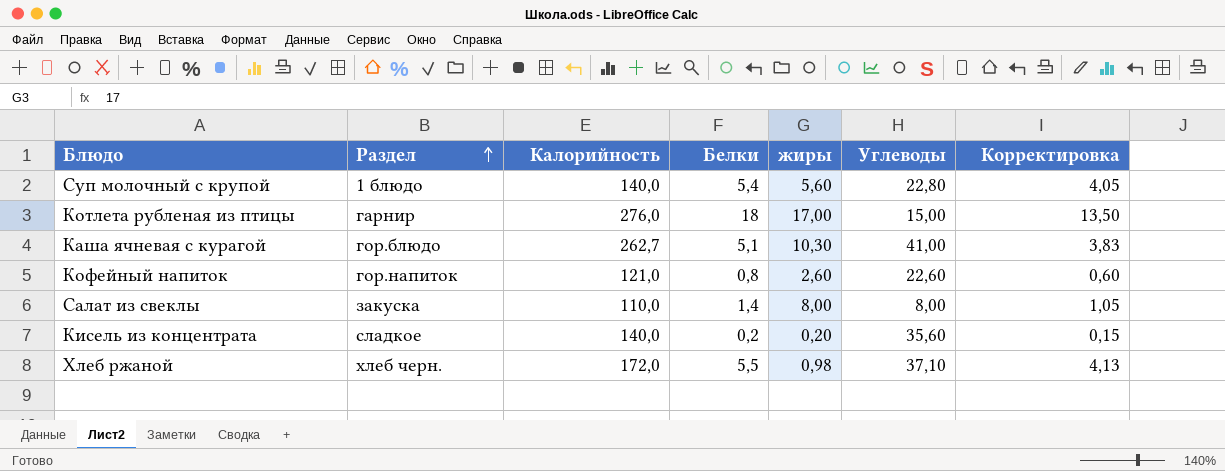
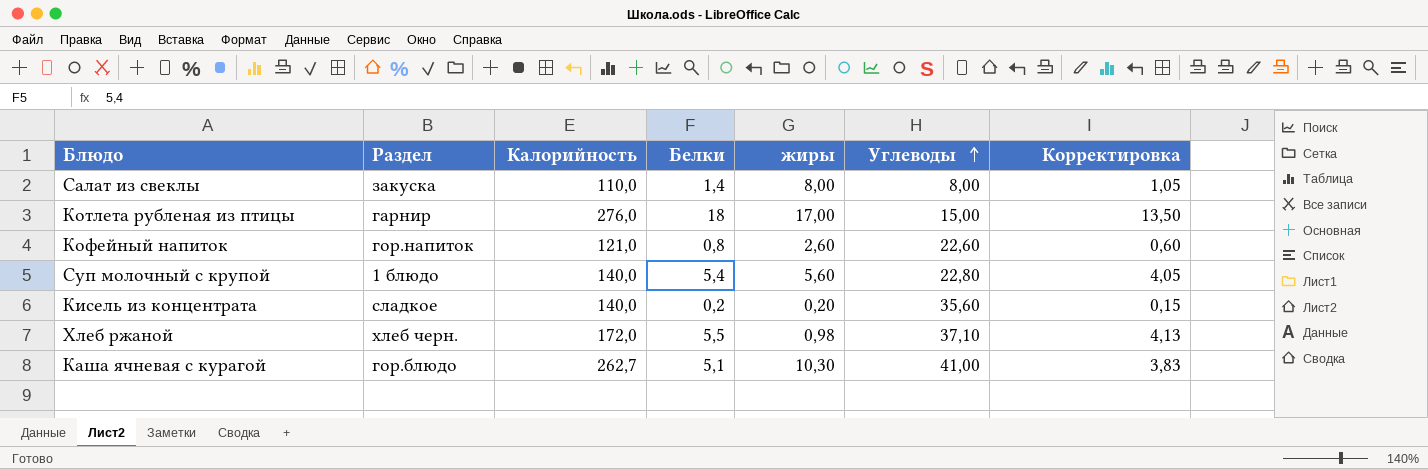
row order: Раздел ascending -> Углеводы ascending

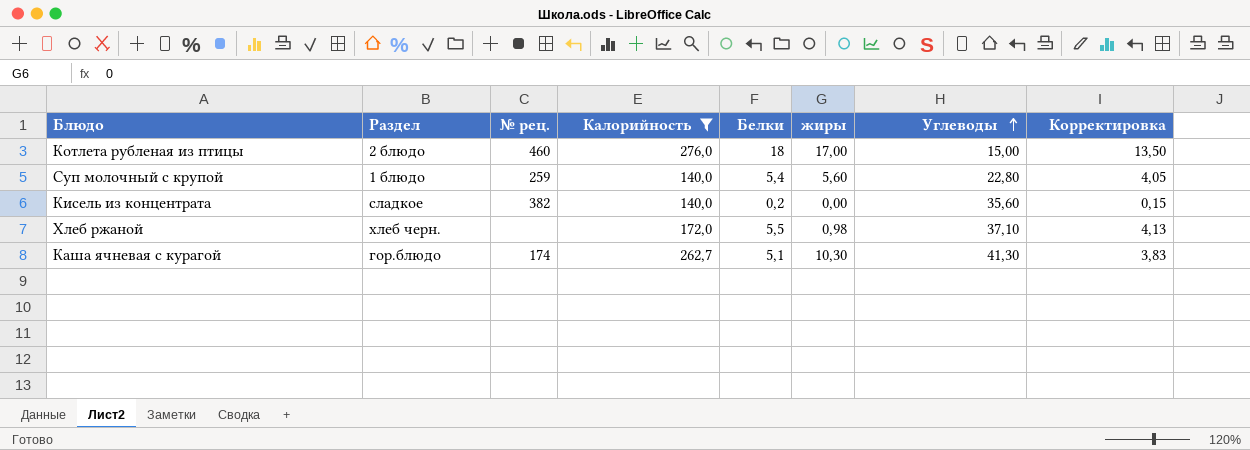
filter: none -> Калорийность >= 140,0
column № рец. | position: none -> 3
Котлета рубленая из птицы | Раздел: гарнир -> 2 блюдо
Кисель из концентрата | жиры: 0,20 -> 0,00
Каша ячневая с курагой | Углеводы: 41,00 -> 41,30

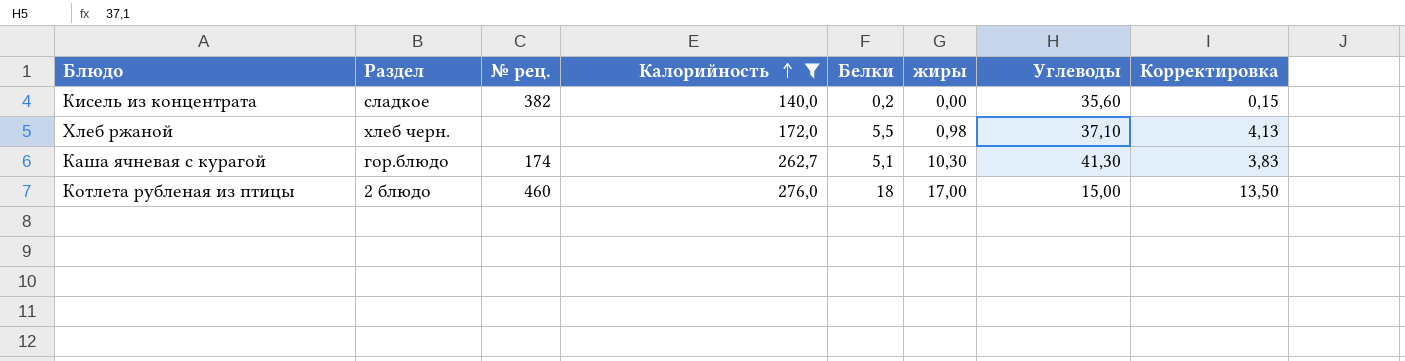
row order: Углеводы ascending -> Калорийность ascending
row Суп молочный с крупой: 1 блюдо | 259 | 140,0 | 5,4 | 5,60 | 22,80 | 4,05 -> none

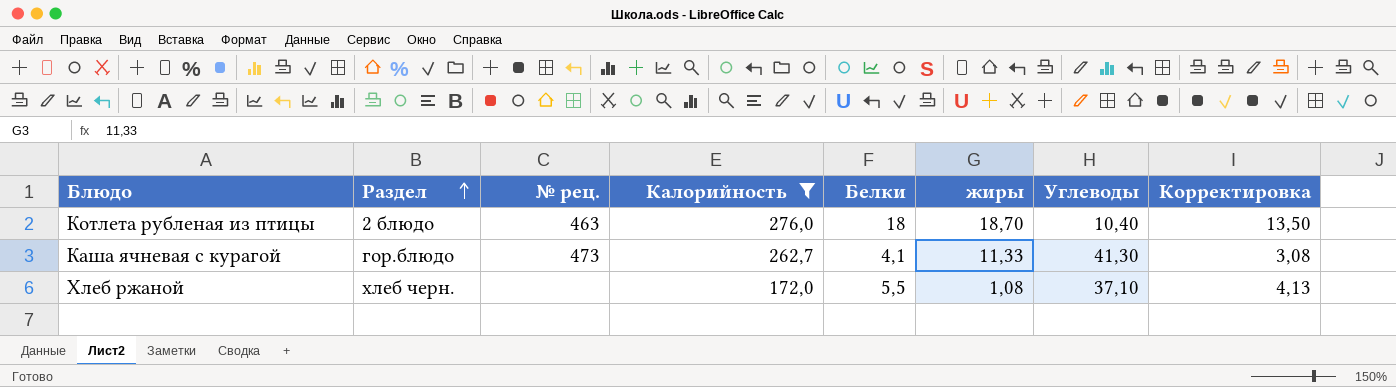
row order: Калорийность ascending -> Раздел ascending
row Кисель из концентрата: сладкое | 382 | 140,0 | 0,2 | 0,00 | 35,60 | 0,15 -> none
Котлета рубленая из птицы | № рец.: 460 -> 463
Котлета рубленая из птицы | жиры: 17,00 -> 18,70
Котлета рубленая из птицы | Углеводы: 15,00 -> 10,40
Каша ячневая с курагой | № рец.: 174 -> 473
Каша ячневая с курагой | Белки: 5,1 -> 4,1
Каша ячневая с курагой | жиры: 10,30 -> 11,33
Каша ячневая с курагой | Корректировка: 3,83 -> 3,08
Хлеб ржаной | жиры: 0,98 -> 1,08

